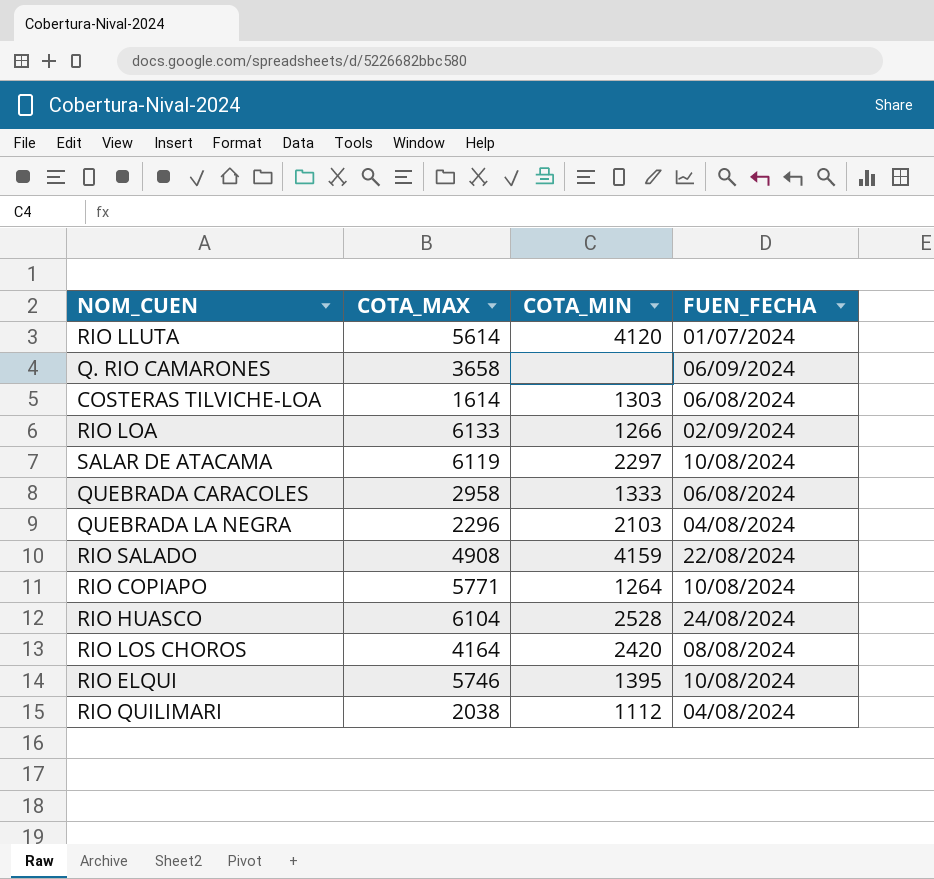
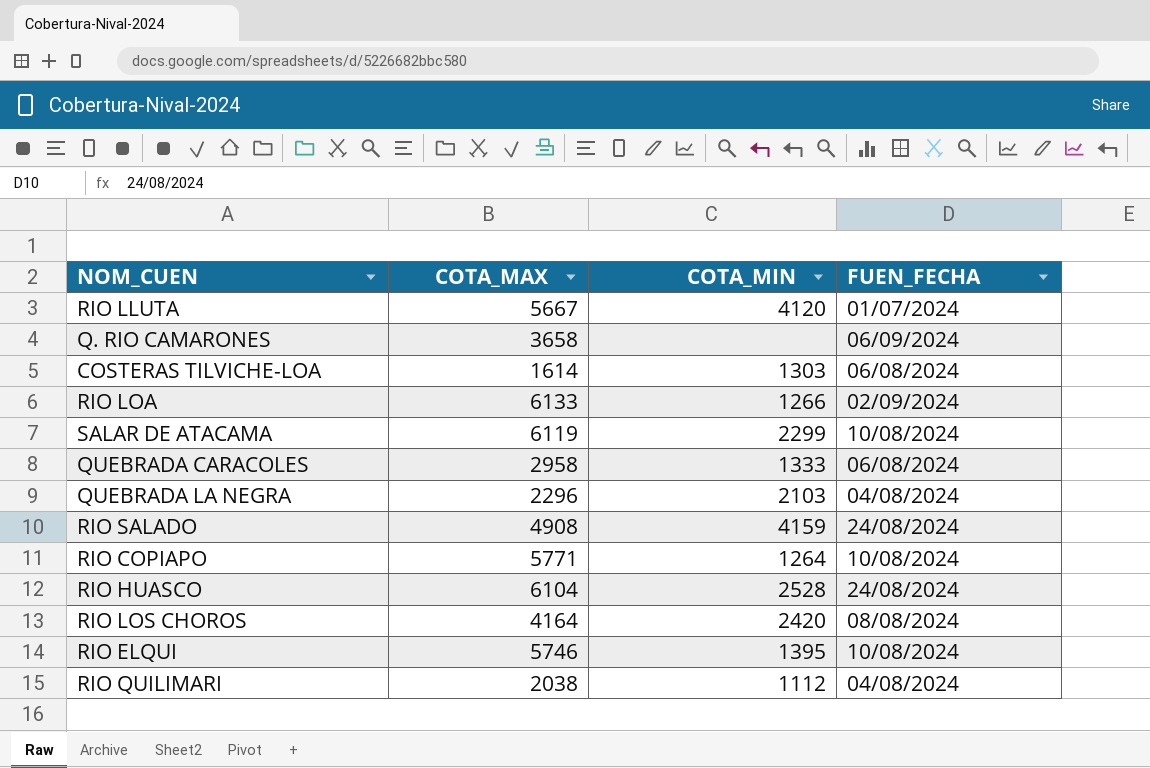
RIO LLUTA | COTA_MAX: 5614 -> 5667
SALAR DE ATACAMA | COTA_MIN: 2297 -> 2299
RIO SALADO | FUEN_FECHA: 22/08/2024 -> 24/08/2024

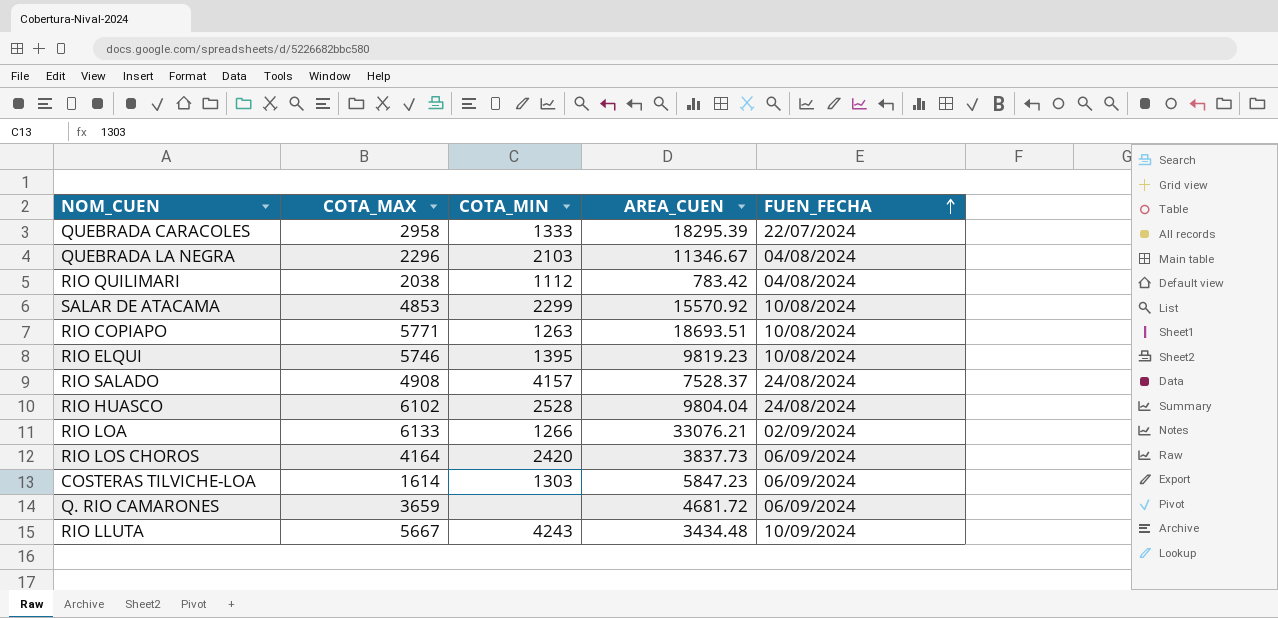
row order: none -> FUEN_FECHA ascending
column AREA_CUEN | position: none -> 4
QUEBRADA CARACOLES | FUEN_FECHA: 06/08/2024 -> 22/07/2024
SALAR DE ATACAMA | COTA_MAX: 6119 -> 4853
RIO COPIAPO | COTA_MIN: 1264 -> 1263
RIO SALADO | COTA_MIN: 4159 -> 4157
RIO HUASCO | COTA_MAX: 6104 -> 6102
RIO LOS CHOROS | FUEN_FECHA: 08/08/2024 -> 06/09/2024
COSTERAS TILVICHE-LOA | FUEN_FECHA: 06/08/2024 -> 06/09/2024
Q. RIO CAMARONES | COTA_MAX: 3658 -> 3659
RIO LLUTA | COTA_MIN: 4120 -> 4243
RIO LLUTA | FUEN_FECHA: 01/07/2024 -> 10/09/2024

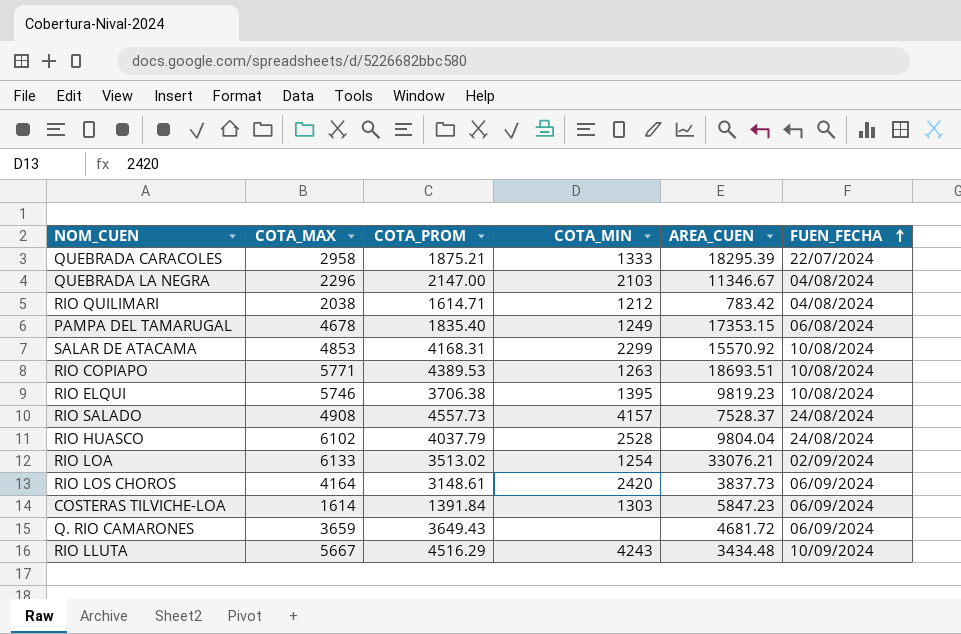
column COTA_PROM | position: none -> 3
RIO QUILIMARI | COTA_MIN: 1112 -> 1212
row PAMPA DEL TAMARUGAL: none -> 4678 | 1835.40 | 1249 | 17353.15 | 06/08/2024
RIO LOA | COTA_MIN: 1266 -> 1254

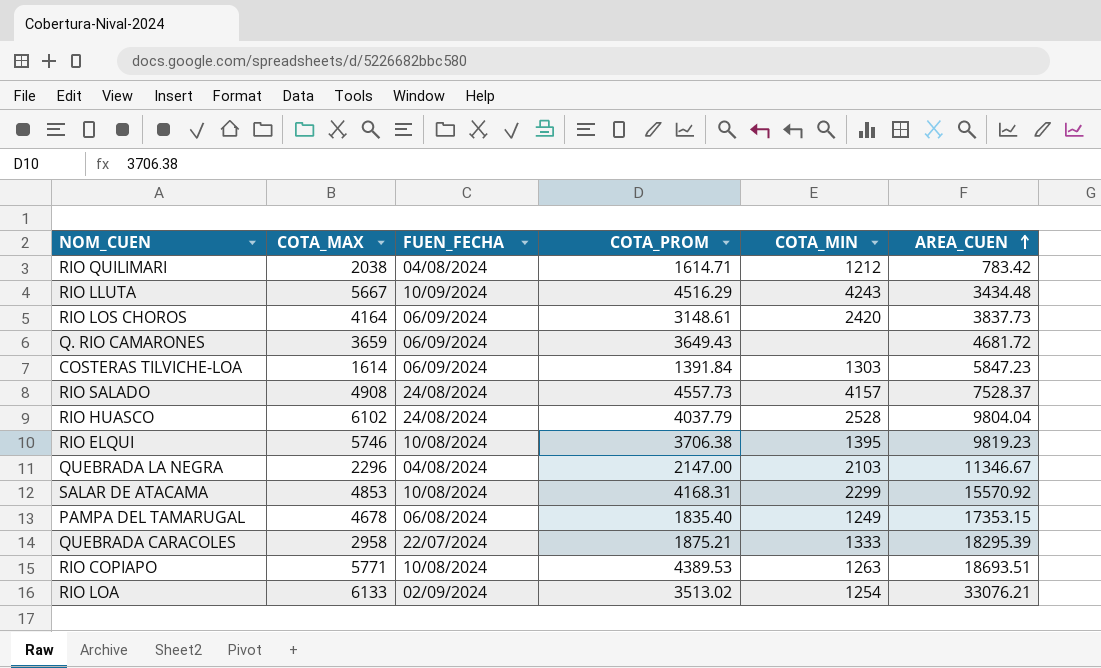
row order: FUEN_FECHA ascending -> AREA_CUEN ascending
column FUEN_FECHA | position: 6 -> 3

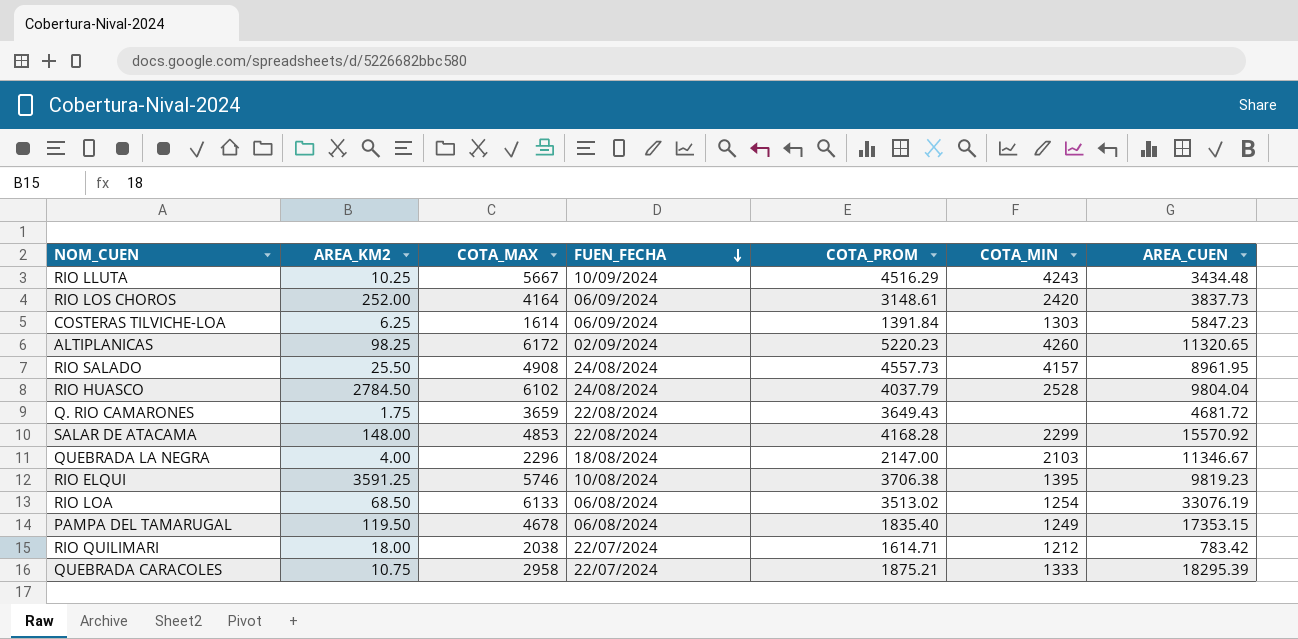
row order: AREA_CUEN ascending -> FUEN_FECHA descending
column AREA_KM2 | position: none -> 2
row RIO COPIAPO: 5771 | 10/08/2024 | 4389.53 | 1263 | 18693.51 -> none
row ALTIPLANICAS: none -> 98.25 | 6172 | 02/09/2024 | 5220.23 | 4260 | 11320.65
RIO SALADO | AREA_CUEN: 7528.37 -> 8961.95
Q. RIO CAMARONES | FUEN_FECHA: 06/09/2024 -> 22/08/2024
SALAR DE ATACAMA | FUEN_FECHA: 10/08/2024 -> 22/08/2024
SALAR DE ATACAMA | COTA_PROM: 4168.31 -> 4168.28
QUEBRADA LA NEGRA | FUEN_FECHA: 04/08/2024 -> 18/08/2024
RIO LOA | FUEN_FECHA: 02/09/2024 -> 06/08/2024
RIO LOA | AREA_CUEN: 33076.21 -> 33076.19
RIO QUILIMARI | FUEN_FECHA: 04/08/2024 -> 22/07/2024

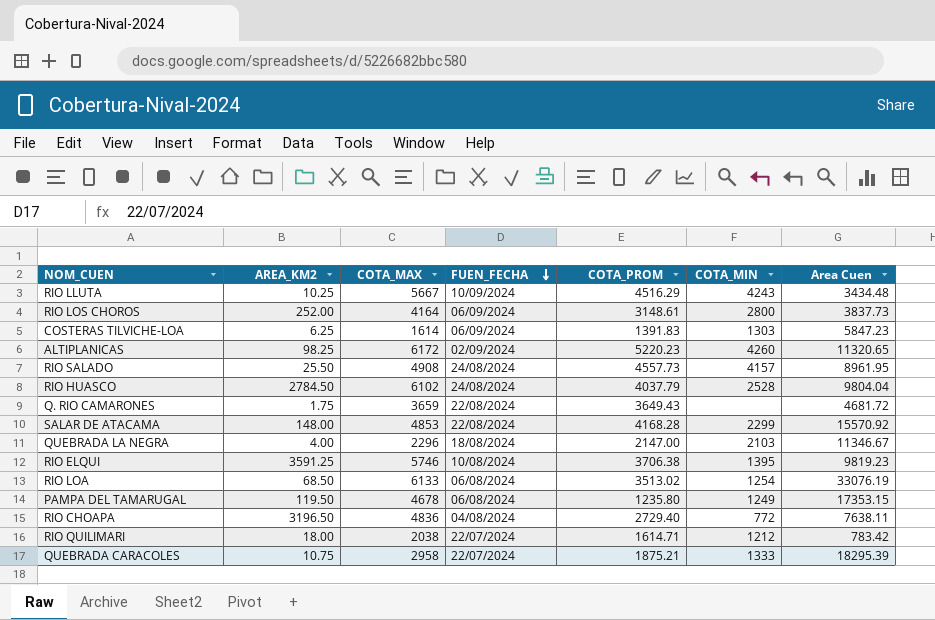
column name: AREA_CUEN -> Area Cuen
RIO LOS CHOROS | COTA_MIN: 2420 -> 2800
COSTERAS TILVICHE-LOA | COTA_PROM: 1391.84 -> 1391.83
PAMPA DEL TAMARUGAL | COTA_PROM: 1835.40 -> 1235.80
row RIO CHOAPA: none -> 3196.50 | 4836 | 04/08/2024 | 2729.40 | 772 | 7638.11

